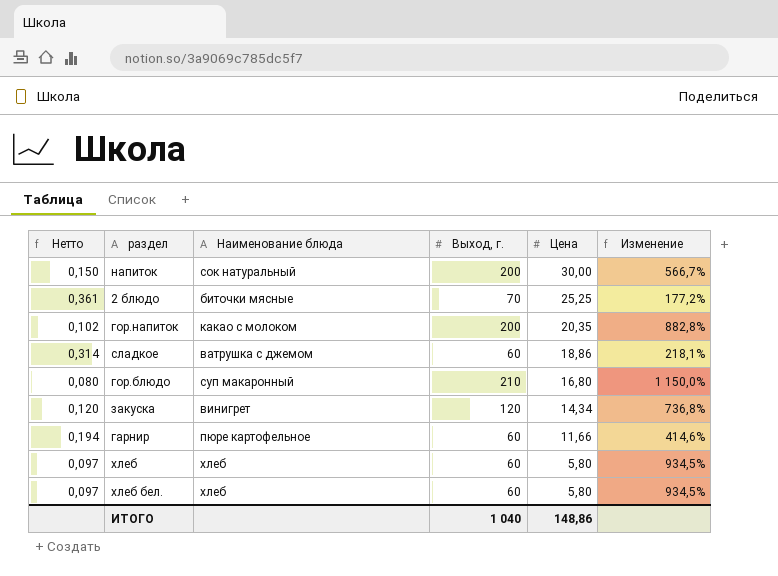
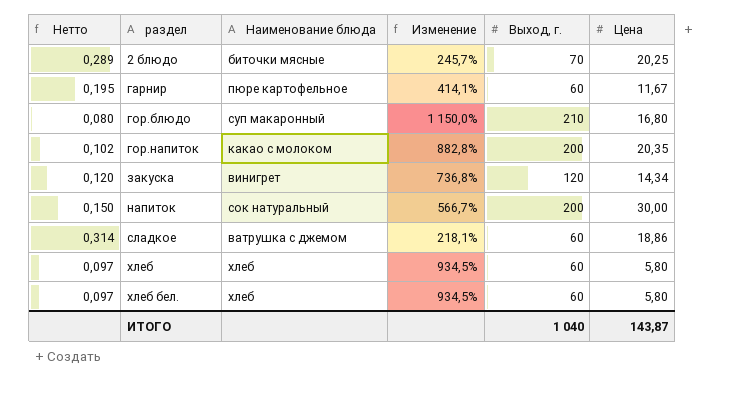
row order: Цена descending -> раздел ascending
column Изменение | position: 6 -> 4
2 блюдо | Нетто: 0,361 -> 0,289
2 блюдо | Изменение: 177,2% -> 245,7%
2 блюдо | Цена: 25,25 -> 20,25
гарнир | Нетто: 0,194 -> 0,195
гарнир | Изменение: 414,6% -> 414,1%
гарнир | Цена: 11,66 -> 11,67
ИТОГО | Цена: 148,86 -> 143,87

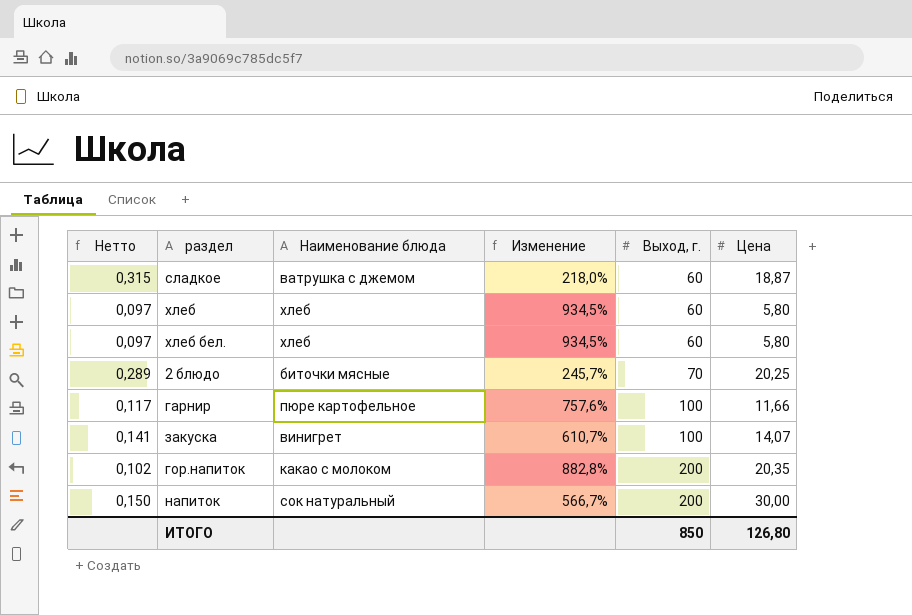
row order: раздел ascending -> Выход, г. ascending
row гор.блюдо: 0,080 | суп макаронный | 1 150,0% | 210 | 16,80 -> none
сладкое | Нетто: 0,314 -> 0,315
сладкое | Изменение: 218,1% -> 218,0%
сладкое | Цена: 18,86 -> 18,87
гарнир | Нетто: 0,195 -> 0,117
гарнир | Изменение: 414,1% -> 757,6%
гарнир | Выход, г.: 60 -> 100
гарнир | Цена: 11,67 -> 11,66
закуска | Нетто: 0,120 -> 0,141
закуска | Изменение: 736,8% -> 610,7%
закуска | Выход, г.: 120 -> 100
закуска | Цена: 14,34 -> 14,07
ИТОГО | Выход, г.: 1 040 -> 850
ИТОГО | Цена: 143,87 -> 126,80

